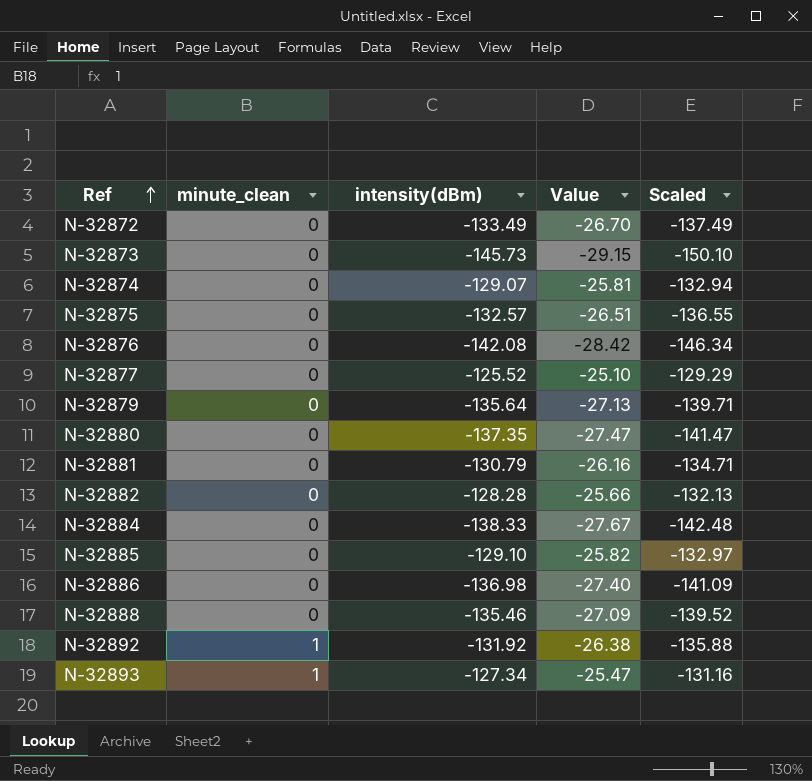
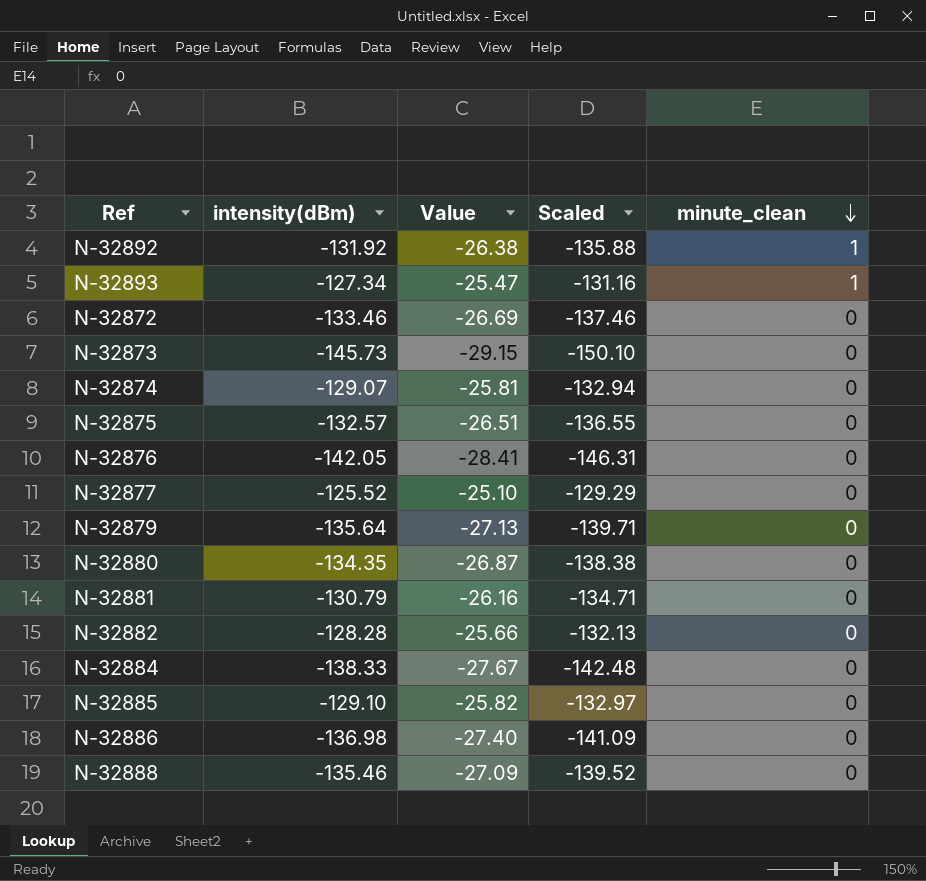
row order: Ref ascending -> minute_clean descending
column minute_clean | position: 2 -> 5
N-32872 | intensity(dBm): -133.49 -> -133.46
N-32872 | Value: -26.70 -> -26.69
N-32872 | Scaled: -137.49 -> -137.46
N-32876 | intensity(dBm): -142.08 -> -142.05
N-32876 | Value: -28.42 -> -28.41
N-32876 | Scaled: -146.34 -> -146.31
N-32880 | intensity(dBm): -137.35 -> -134.35
N-32880 | Value: -27.47 -> -26.87
N-32880 | Scaled: -141.47 -> -138.38

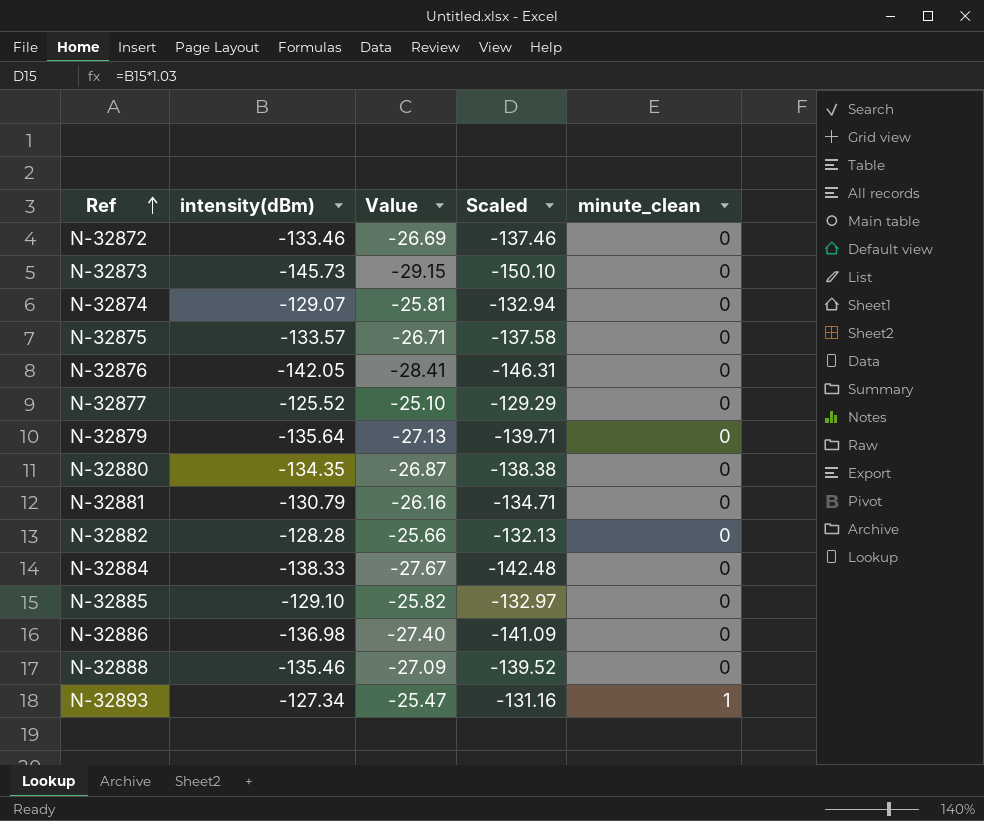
row order: minute_clean descending -> Ref ascending
row N-32892: -131.92 | -26.38 | -135.88 | 1 -> none
N-32875 | intensity(dBm): -132.57 -> -133.57
N-32875 | Value: -26.51 -> -26.71
N-32875 | Scaled: -136.55 -> -137.58

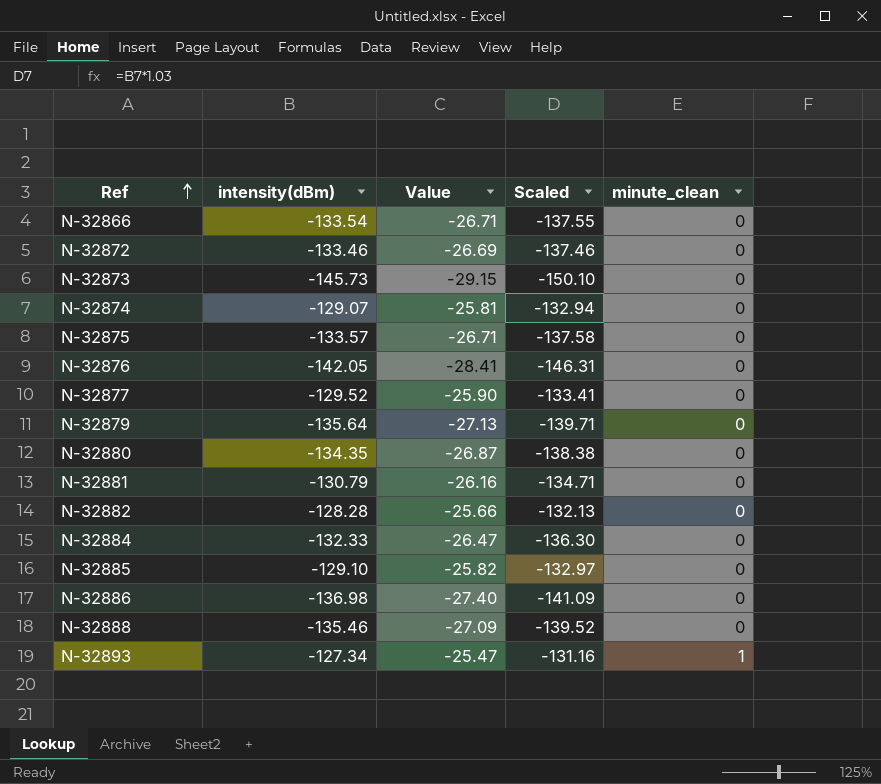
row N-32866: none -> -133.54 | -26.71 | -137.55 | 0
N-32877 | intensity(dBm): -125.52 -> -129.52
N-32877 | Value: -25.10 -> -25.90
N-32877 | Scaled: -129.29 -> -133.41
N-32884 | intensity(dBm): -138.33 -> -132.33
N-32884 | Value: -27.67 -> -26.47
N-32884 | Scaled: -142.48 -> -136.30

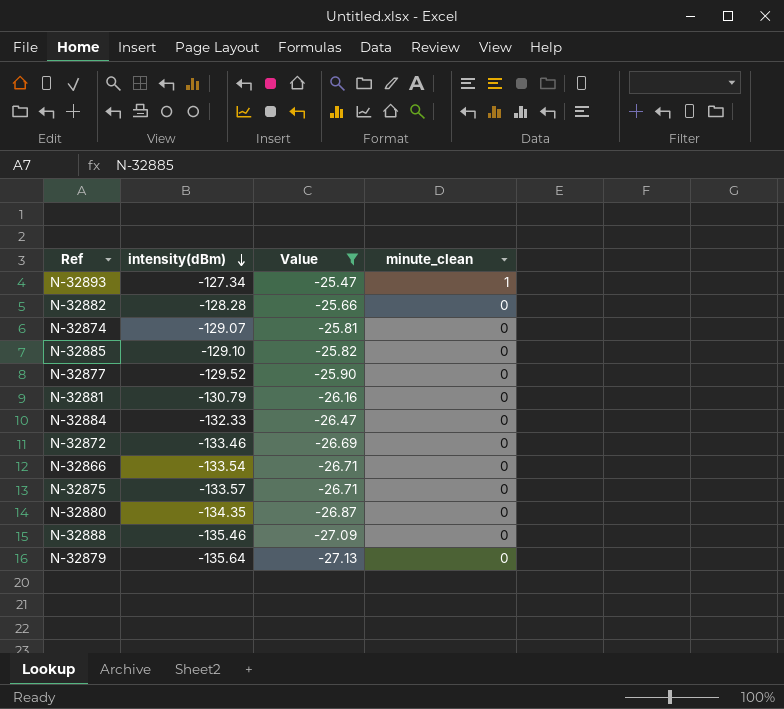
filter: none -> Value >= -27.13
row order: Ref ascending -> intensity(dBm) descending
column Scaled | formula: [intensity(dBm)] * 1.03 -> none

